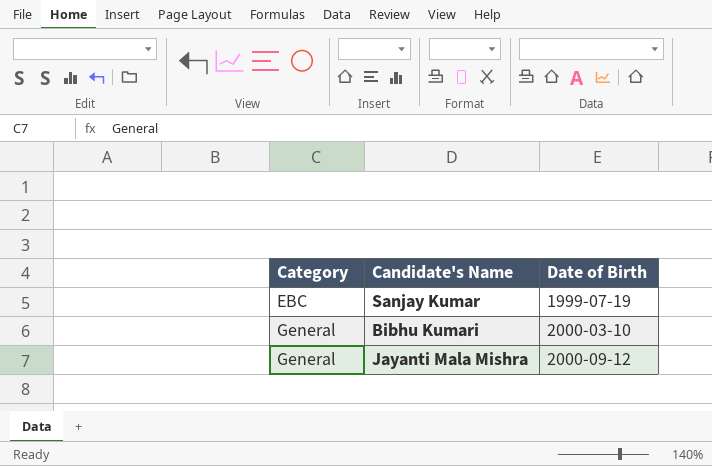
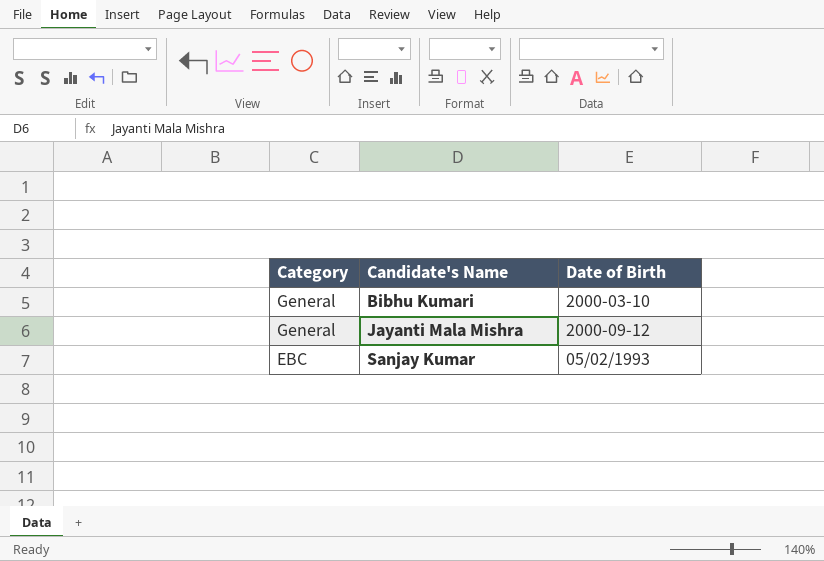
row order: Category ascending -> Category descending
Sanjay Kumar | Date of Birth: 1999-07-19 -> 05/02/1993

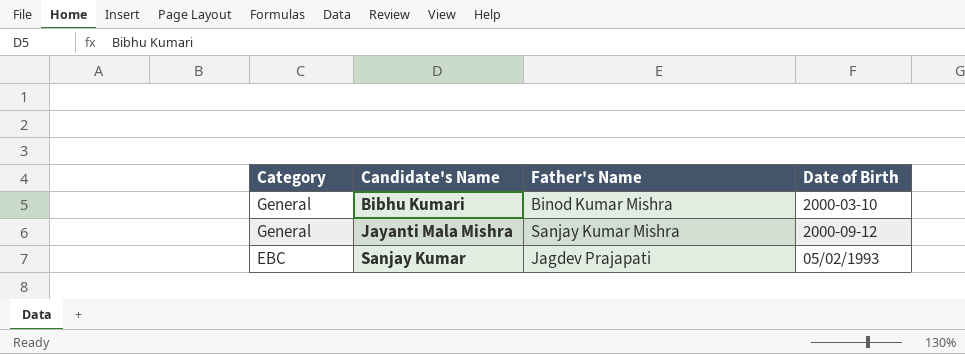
column Father's Name | position: none -> 3

